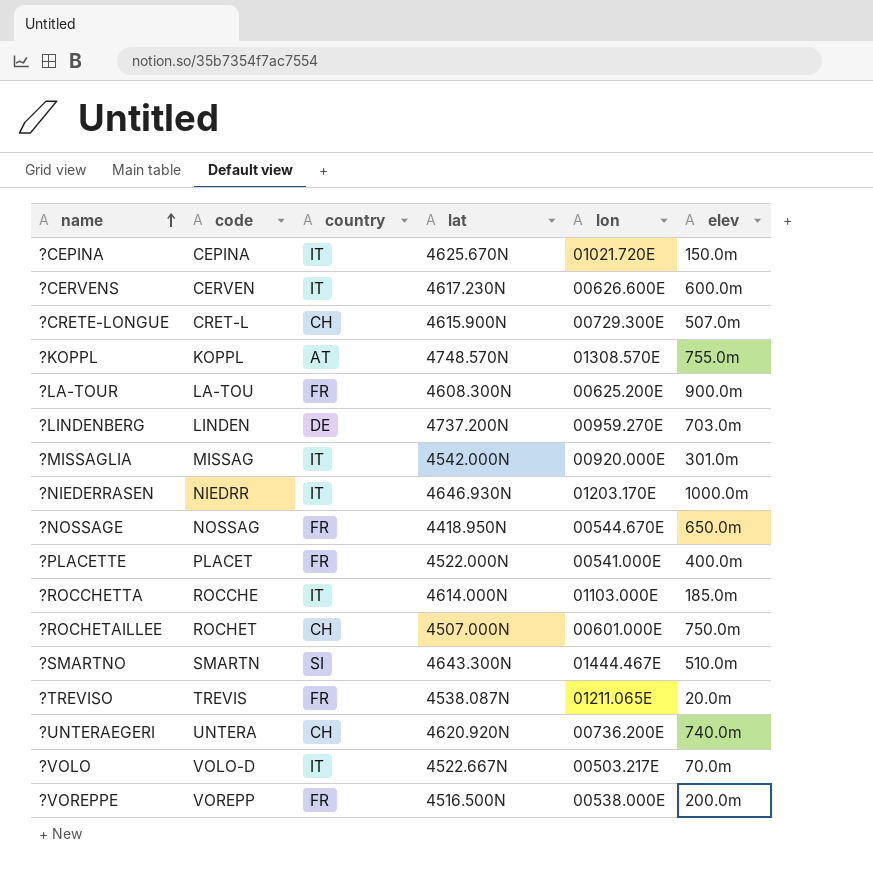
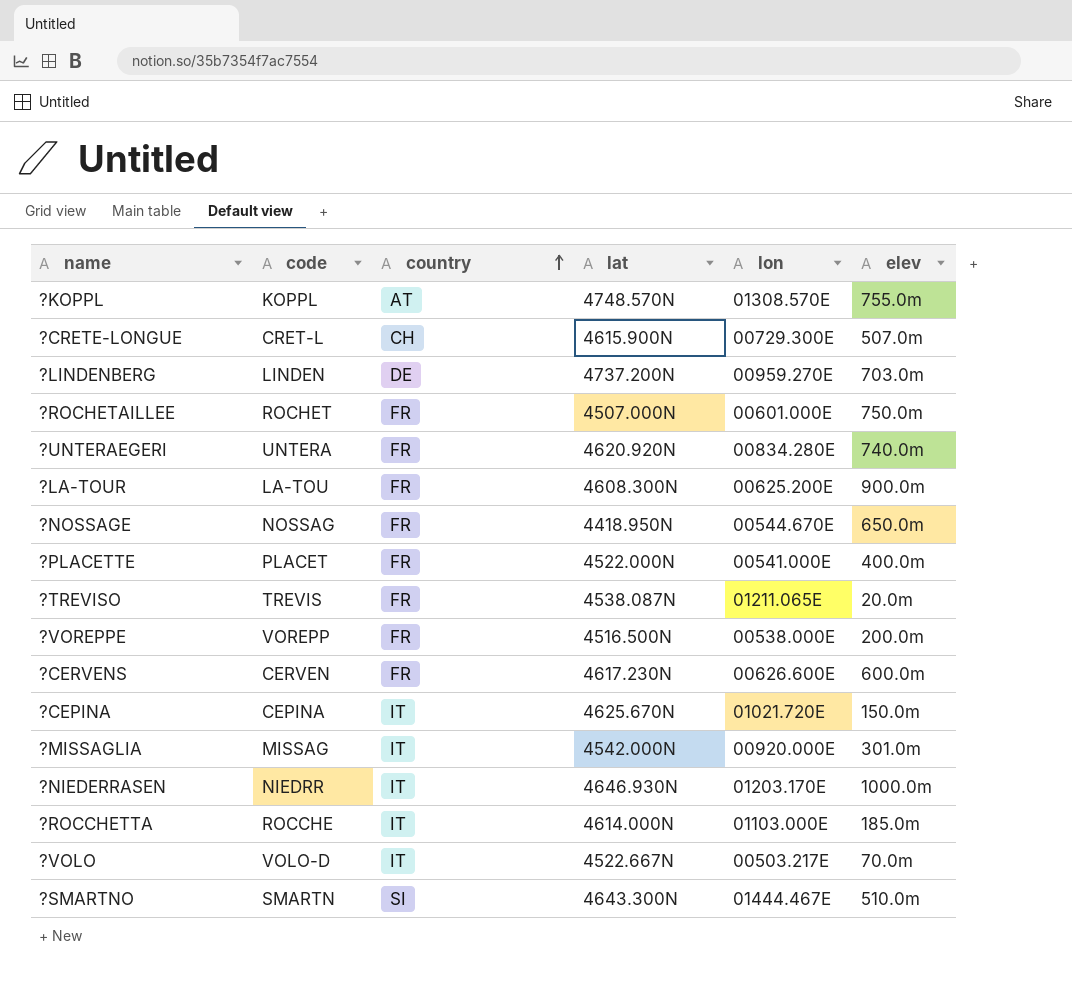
row order: name ascending -> country ascending
?ROCHETAILLEE | country: CH -> FR
?UNTERAEGERI | country: CH -> FR
?UNTERAEGERI | lon: 00736.200E -> 00834.280E
?CERVENS | country: IT -> FR

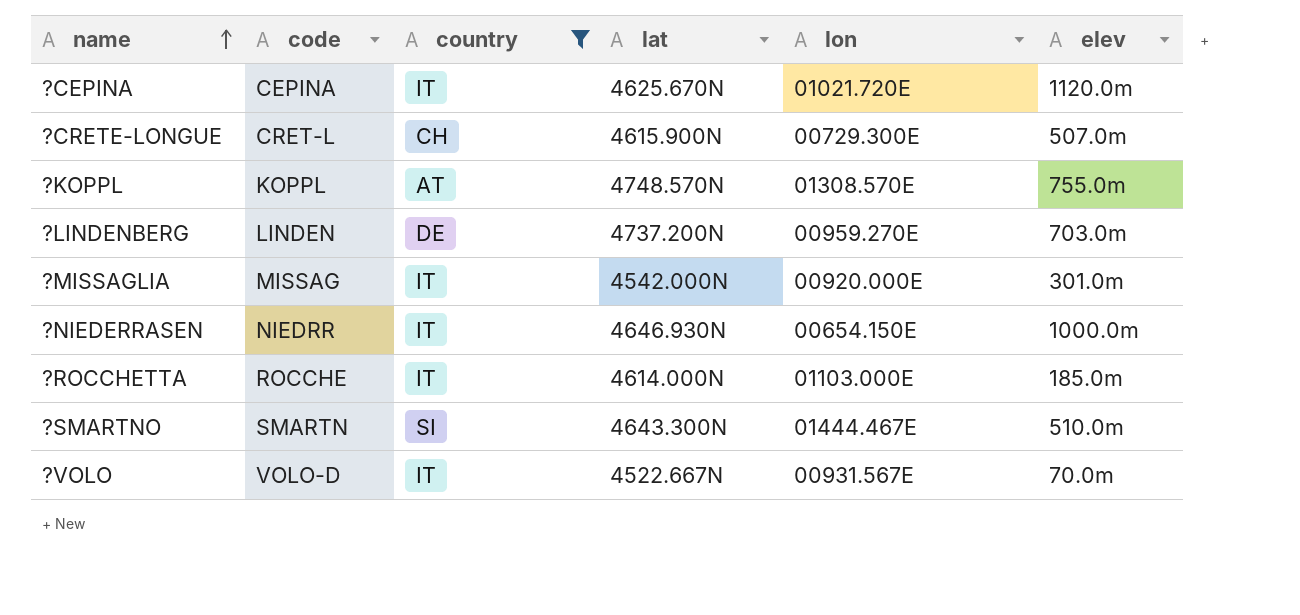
filter: none -> country != FR
row order: country ascending -> name ascending
?CEPINA | elev: 150.0m -> 1120.0m
?NIEDERRASEN | lon: 01203.170E -> 00654.150E
?VOLO | lon: 00503.217E -> 00931.567E

